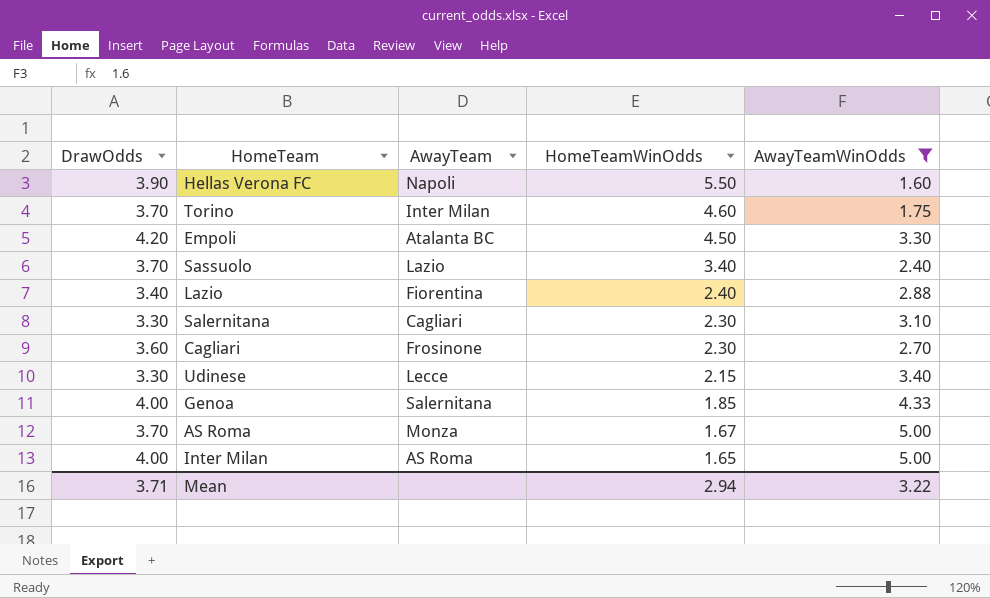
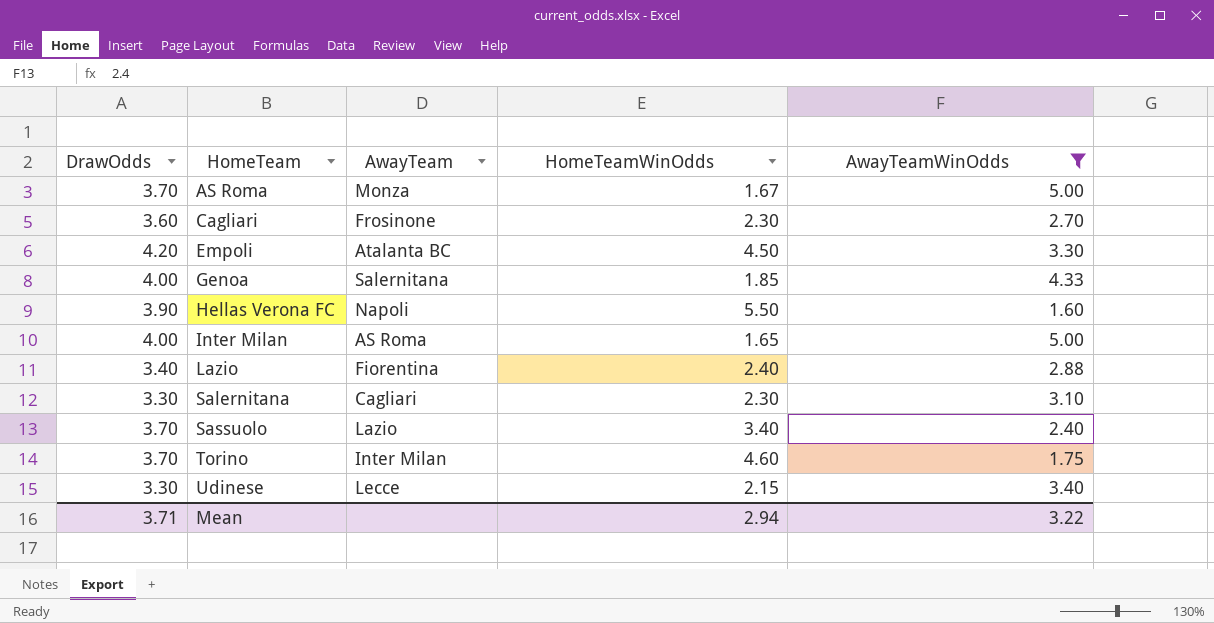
row order: HomeTeamWinOdds descending -> HomeTeam ascending

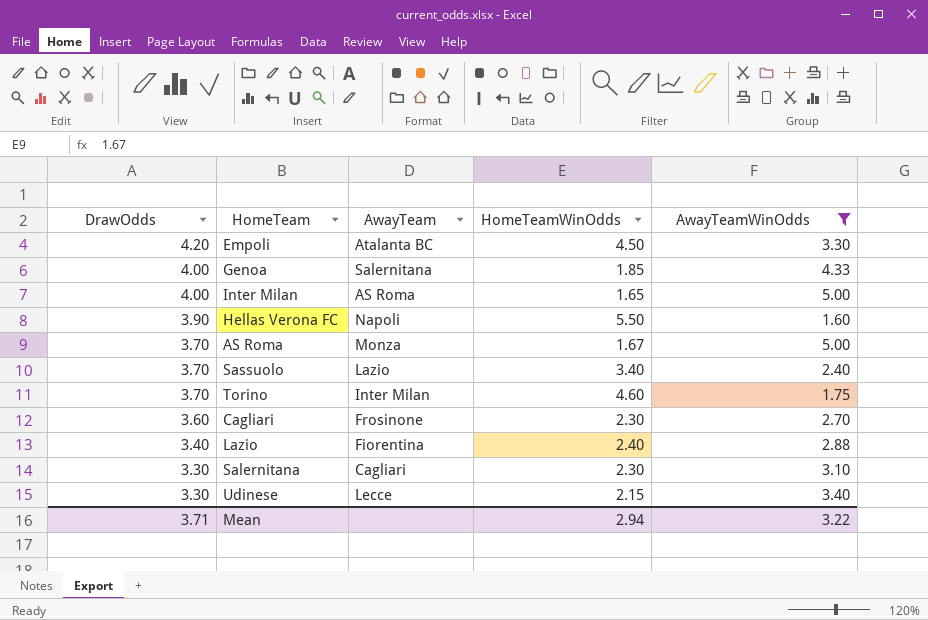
row order: HomeTeam ascending -> DrawOdds descending

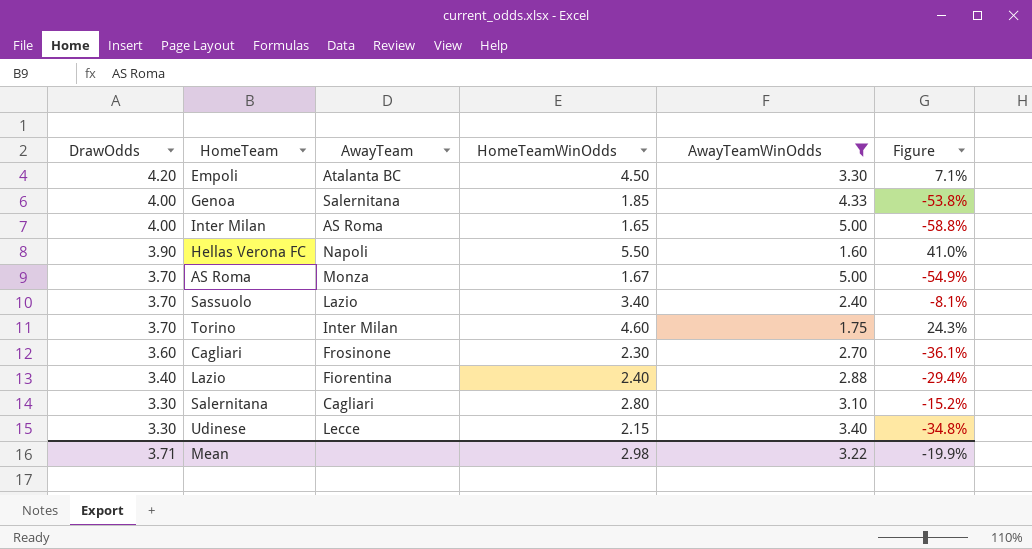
column Figure | formula: none -> ([HomeTeamWinOdds] - [DrawOdds]) / [DrawOdds]
Salernitana | HomeTeamWinOdds: 2.30 -> 2.80
Mean | HomeTeamWinOdds: 2.94 -> 2.98

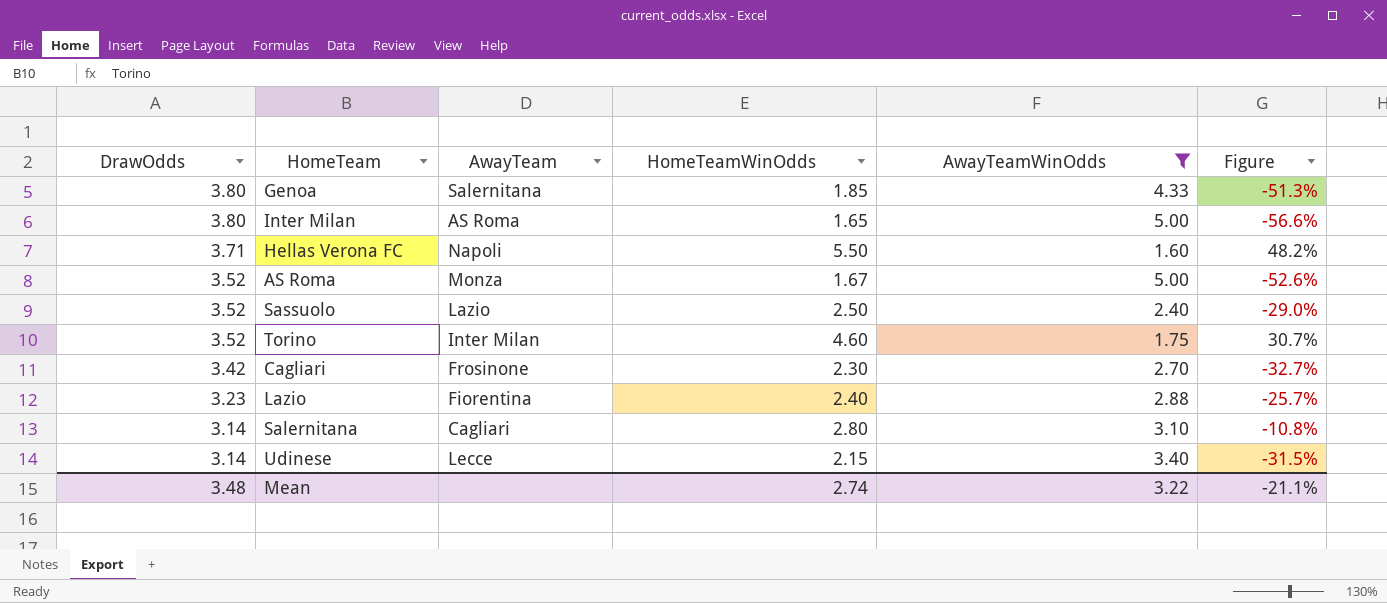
row Empoli: 4.20 | Atalanta BC | 4.50 | 3.30 | 7.1% -> none
Genoa | DrawOdds: 4.00 -> 3.80
Genoa | Figure: -53.8% -> -51.3%
Inter Milan | DrawOdds: 4.00 -> 3.80
Inter Milan | Figure: -58.8% -> -56.6%
Hellas Verona FC | DrawOdds: 3.90 -> 3.71
Hellas Verona FC | Figure: 41.0% -> 48.2%
AS Roma | DrawOdds: 3.70 -> 3.52
AS Roma | Figure: -54.9% -> -52.6%
Sassuolo | DrawOdds: 3.70 -> 3.52
Sassuolo | HomeTeamWinOdds: 3.40 -> 2.50
Sassuolo | Figure: -8.1% -> -29.0%
Torino | DrawOdds: 3.70 -> 3.52
Torino | Figure: 24.3% -> 30.7%
Cagliari | DrawOdds: 3.60 -> 3.42
Cagliari | Figure: -36.1% -> -32.7%
Lazio | DrawOdds: 3.40 -> 3.23
Lazio | Figure: -29.4% -> -25.7%
Salernitana | DrawOdds: 3.30 -> 3.14
Salernitana | Figure: -15.2% -> -10.8%
Udinese | DrawOdds: 3.30 -> 3.14
Udinese | Figure: -34.8% -> -31.5%
Mean | DrawOdds: 3.71 -> 3.48
Mean | HomeTeamWinOdds: 2.98 -> 2.74
Mean | Figure: -19.9% -> -21.1%

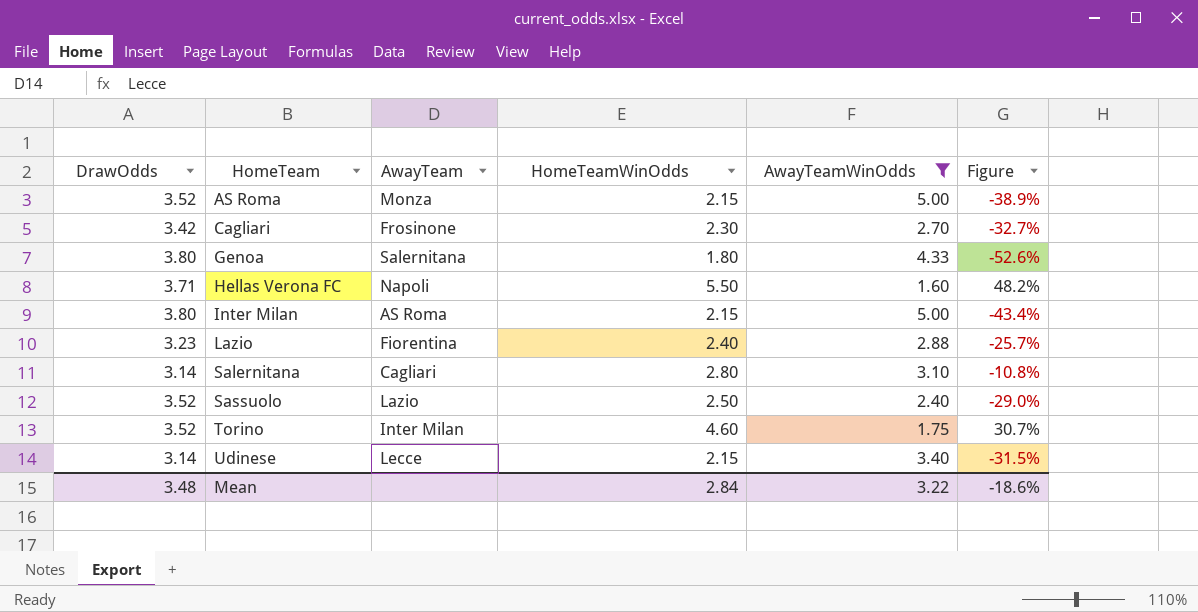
row order: DrawOdds descending -> HomeTeam ascending
AS Roma | HomeTeamWinOdds: 1.67 -> 2.15
AS Roma | Figure: -52.6% -> -38.9%
Genoa | HomeTeamWinOdds: 1.85 -> 1.80
Genoa | Figure: -51.3% -> -52.6%
Inter Milan | HomeTeamWinOdds: 1.65 -> 2.15
Inter Milan | Figure: -56.6% -> -43.4%
Mean | HomeTeamWinOdds: 2.74 -> 2.84
Mean | Figure: -21.1% -> -18.6%

